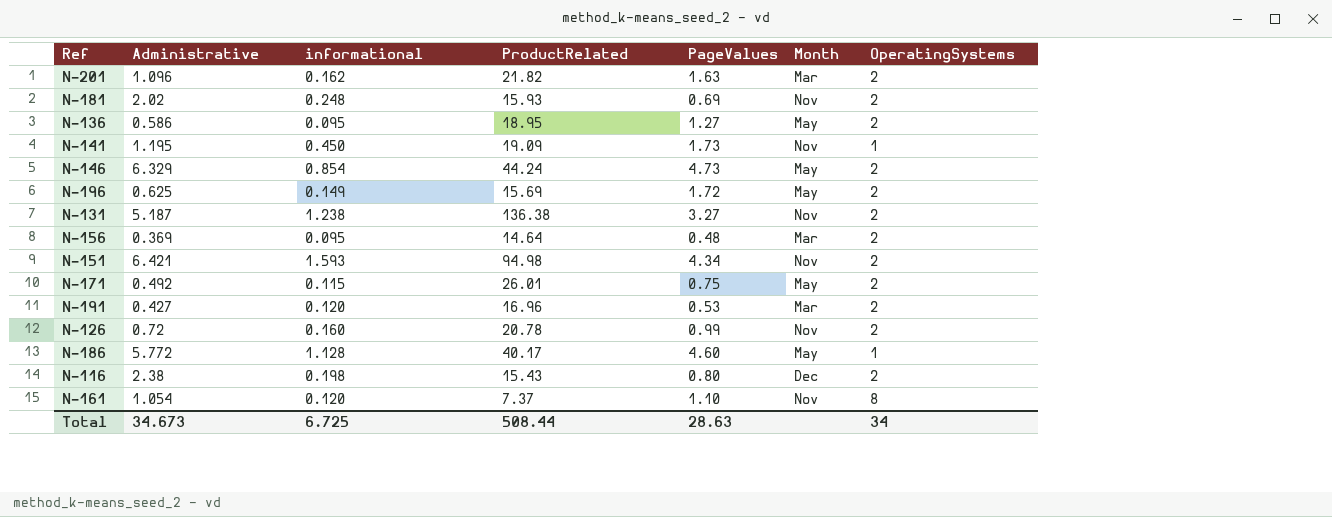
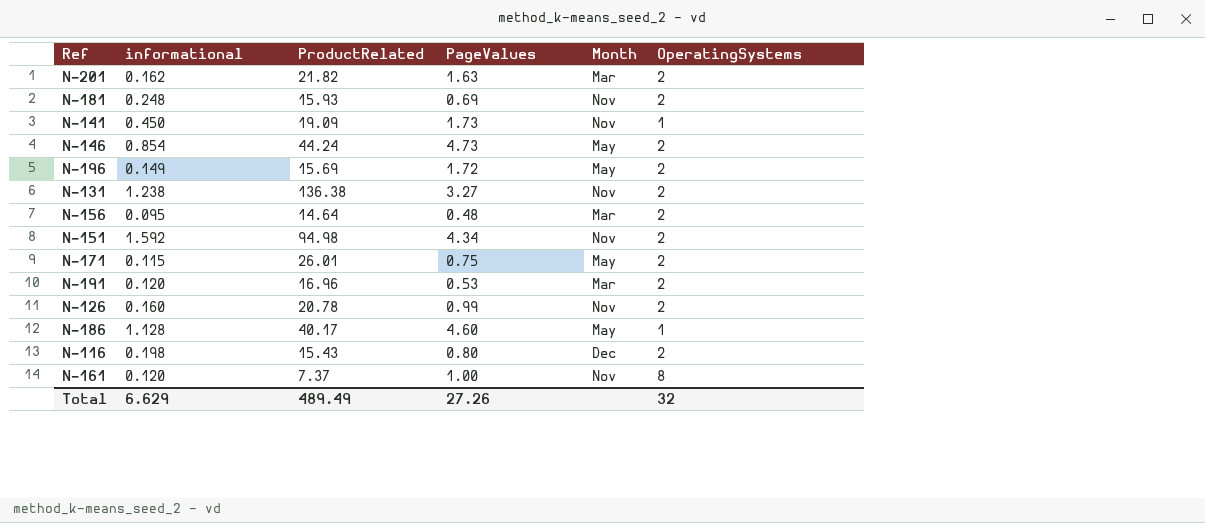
column Administrative | position: 2 -> none
row N-136: 0.586 | 0.095 | 18.95 | 1.27 | May | 2 -> none
N-151 | informational: 1.593 -> 1.592
N-161 | PageValues: 1.10 -> 1.00
Total | informational: 6.725 -> 6.629
Total | ProductRelated: 508.44 -> 489.49
Total | PageValues: 28.63 -> 27.26
Total | OperatingSystems: 34 -> 32

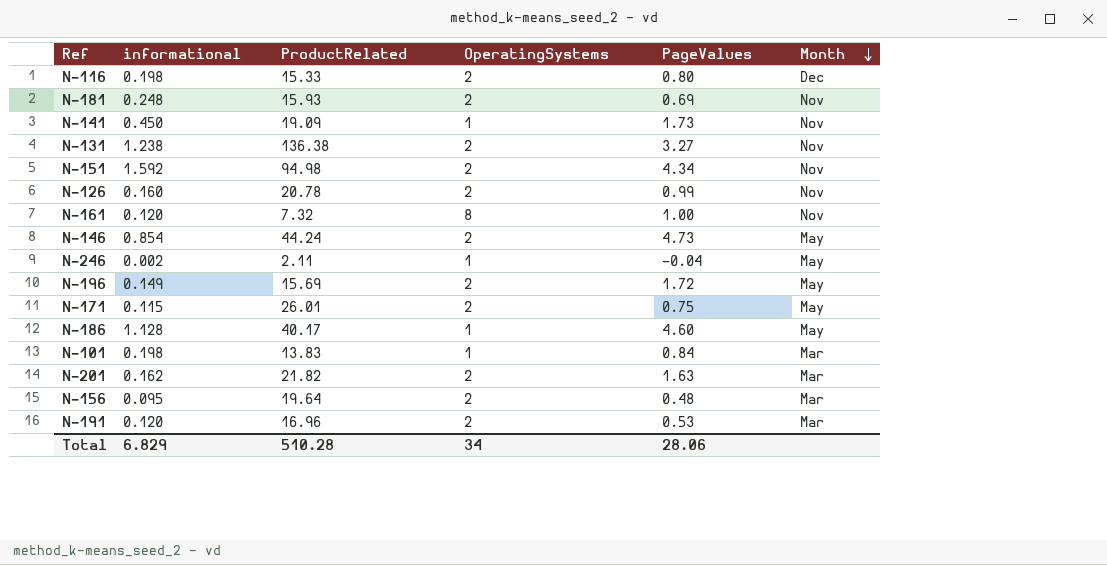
row order: none -> Month descending
column OperatingSystems | position: 6 -> 4
N-116 | ProductRelated: 15.43 -> 15.33
N-161 | ProductRelated: 7.37 -> 7.32
row N-246: none -> 0.002 | 2.11 | 1 | -0.04 | May
row N-101: none -> 0.198 | 13.83 | 1 | 0.84 | Mar
N-156 | ProductRelated: 14.64 -> 19.64
Total | informational: 6.629 -> 6.829
Total | ProductRelated: 489.49 -> 510.28
Total | OperatingSystems: 32 -> 34
Total | PageValues: 27.26 -> 28.06

